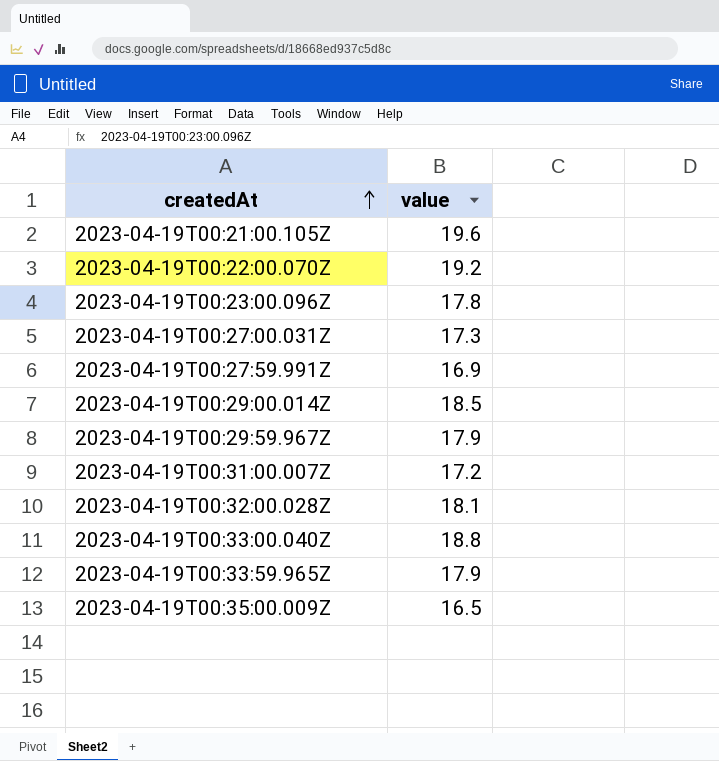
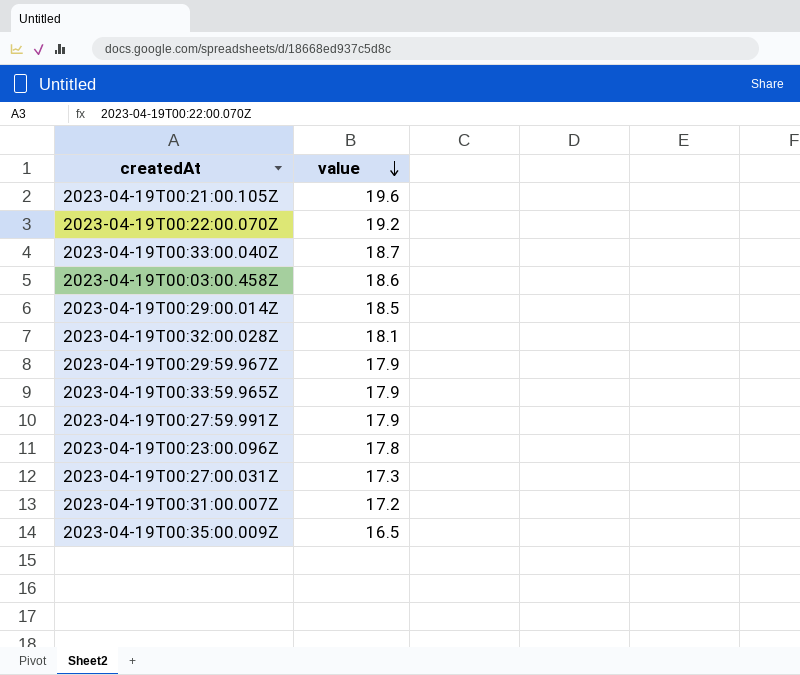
row order: createdAt ascending -> value descending
2023-04-19T00:33:00.040Z | value: 18.8 -> 18.7
row 2023-04-19T00:03:00.458Z: none -> 18.6
2023-04-19T00:27:59.991Z | value: 16.9 -> 17.9

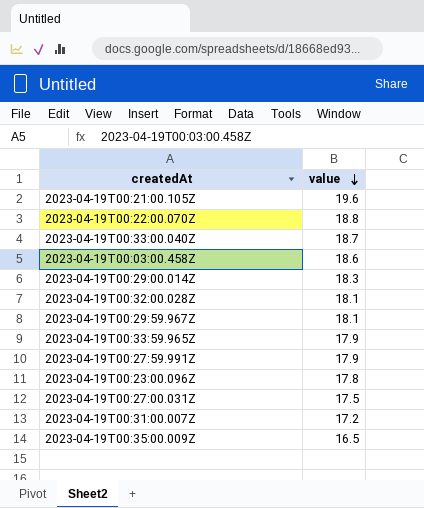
2023-04-19T00:22:00.070Z | value: 19.2 -> 18.8
2023-04-19T00:29:00.014Z | value: 18.5 -> 18.3
2023-04-19T00:29:59.967Z | value: 17.9 -> 18.1
2023-04-19T00:27:00.031Z | value: 17.3 -> 17.5

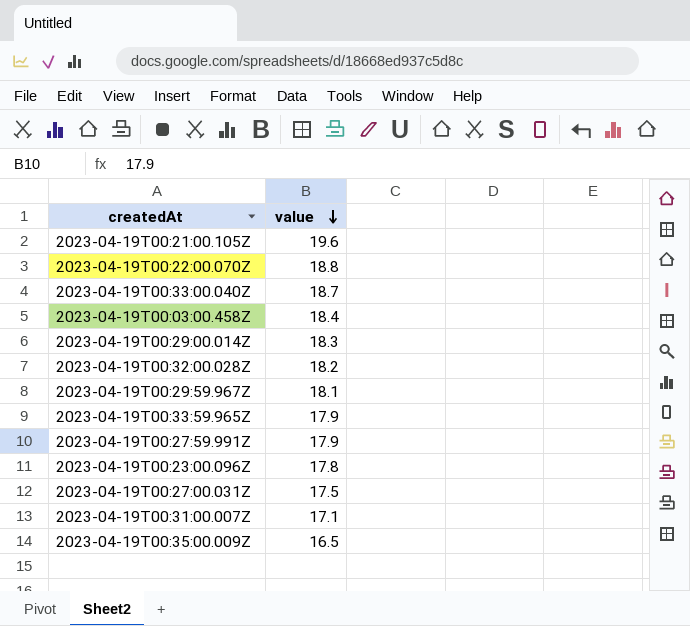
2023-04-19T00:03:00.458Z | value: 18.6 -> 18.4
2023-04-19T00:32:00.028Z | value: 18.1 -> 18.2
2023-04-19T00:31:00.007Z | value: 17.2 -> 17.1

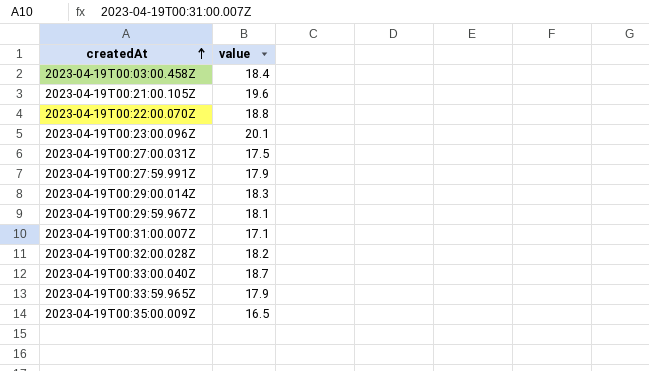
row order: value descending -> createdAt ascending
2023-04-19T00:23:00.096Z | value: 17.8 -> 20.1

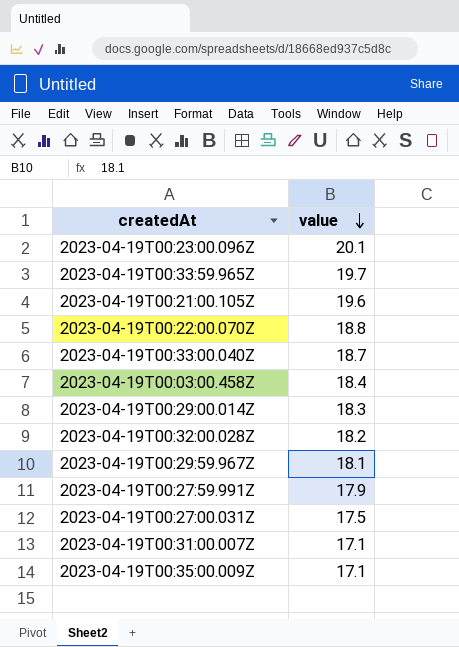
row order: createdAt ascending -> value descending
2023-04-19T00:33:59.965Z | value: 17.9 -> 19.7
2023-04-19T00:35:00.009Z | value: 16.5 -> 17.1

